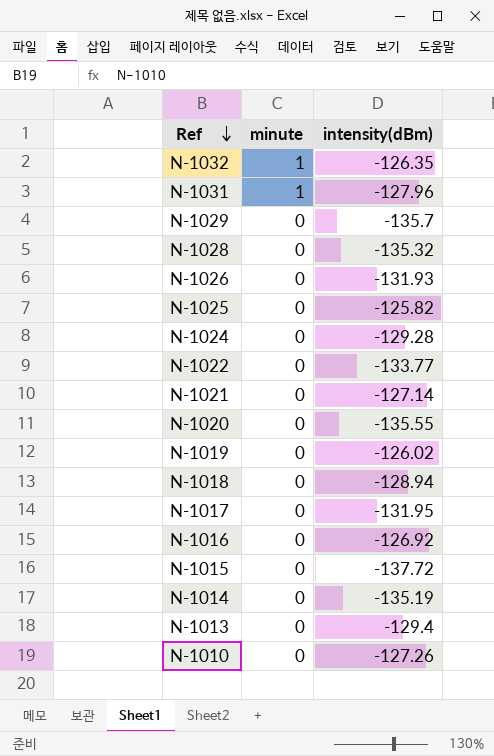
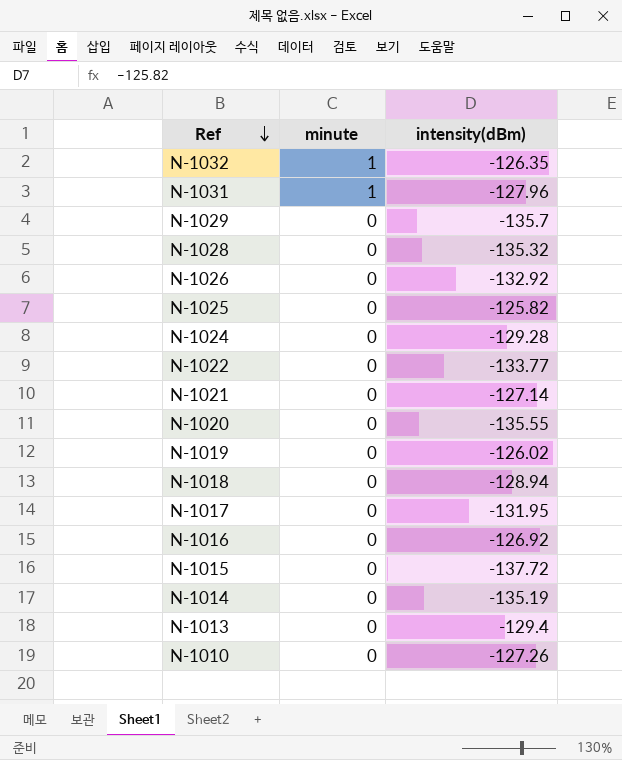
N-1026 | intensity(dBm): -131.93 -> -132.92

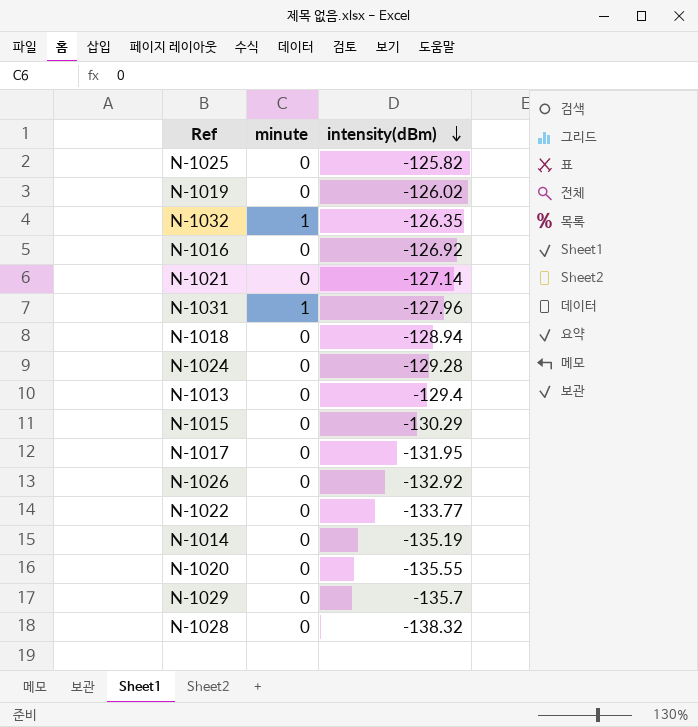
row order: Ref descending -> intensity(dBm) descending
row N-1010: 0 | -127.26 -> none
N-1015 | intensity(dBm): -137.72 -> -130.29
N-1028 | intensity(dBm): -135.32 -> -138.32

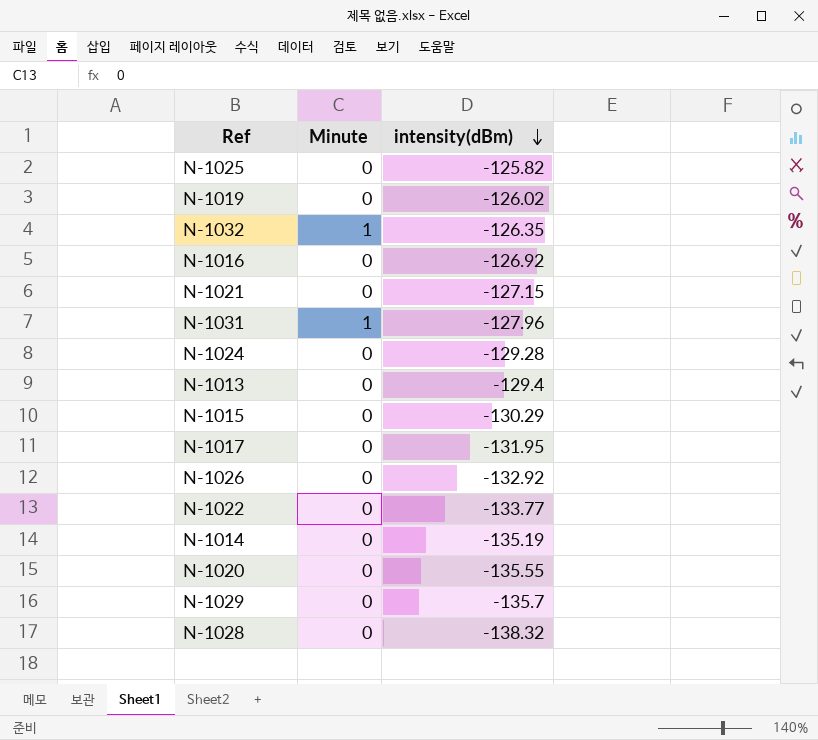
column name: minute -> Minute
row N-1018: 0 | -128.94 -> none
N-1021 | intensity(dBm): -127.14 -> -127.15

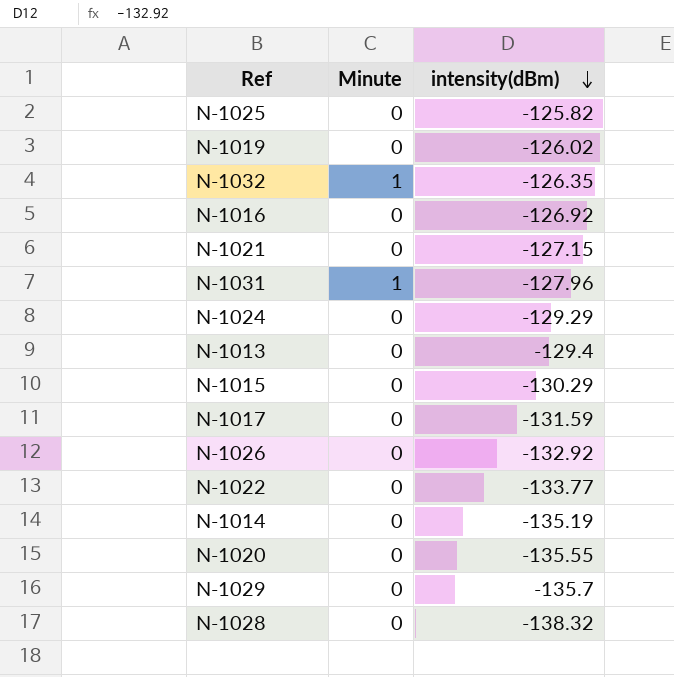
N-1024 | intensity(dBm): -129.28 -> -129.29
N-1017 | intensity(dBm): -131.95 -> -131.59

